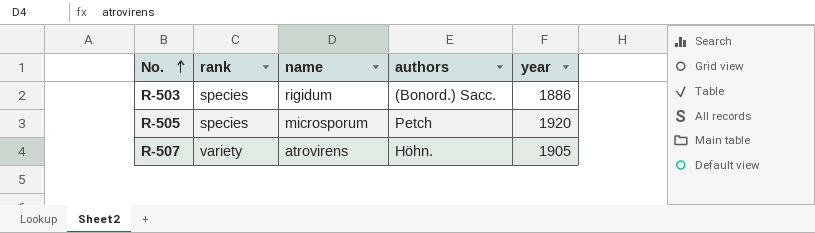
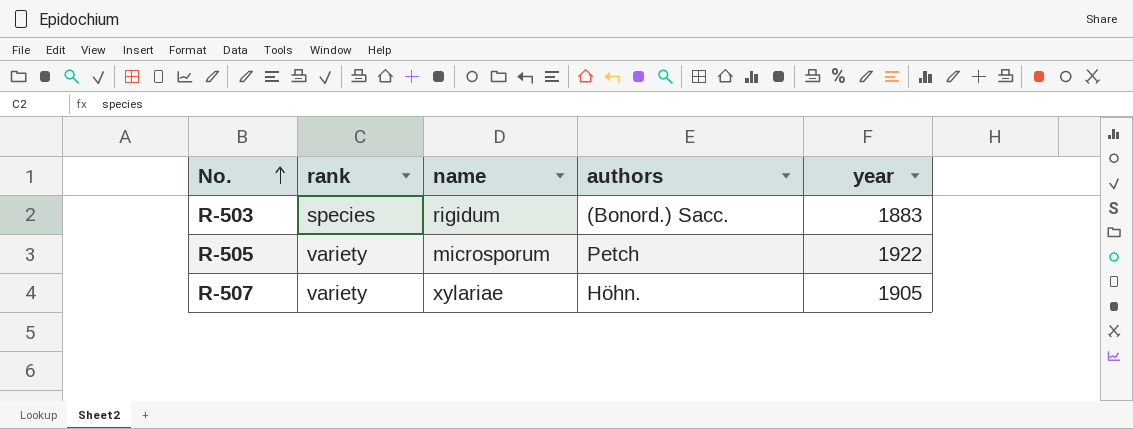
R-503 | year: 1886 -> 1883
R-505 | rank: species -> variety
R-505 | year: 1920 -> 1922
R-507 | name: atrovirens -> xylariae

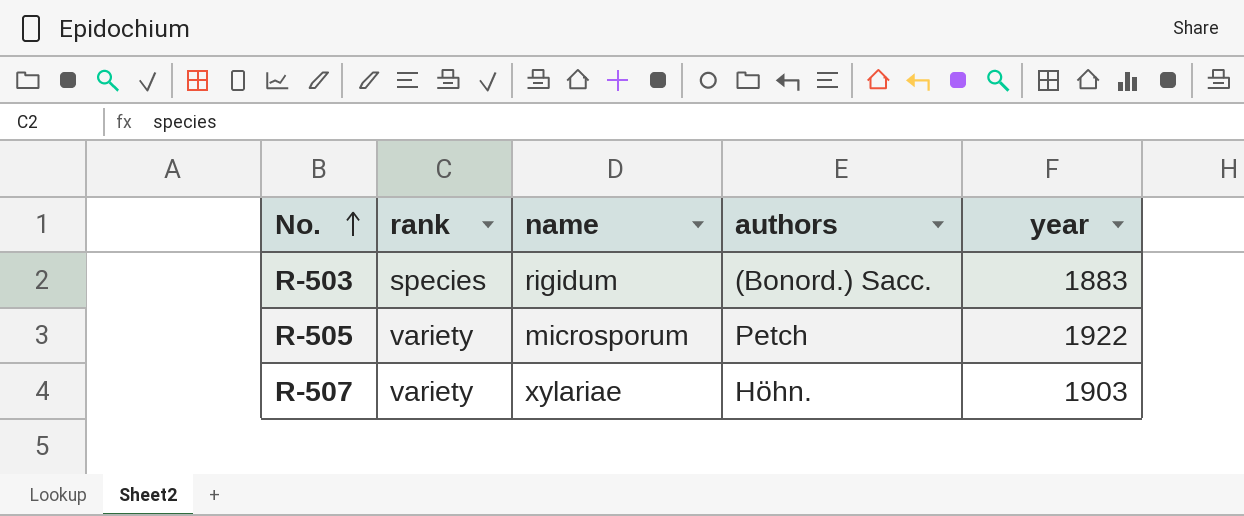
R-507 | year: 1905 -> 1903

